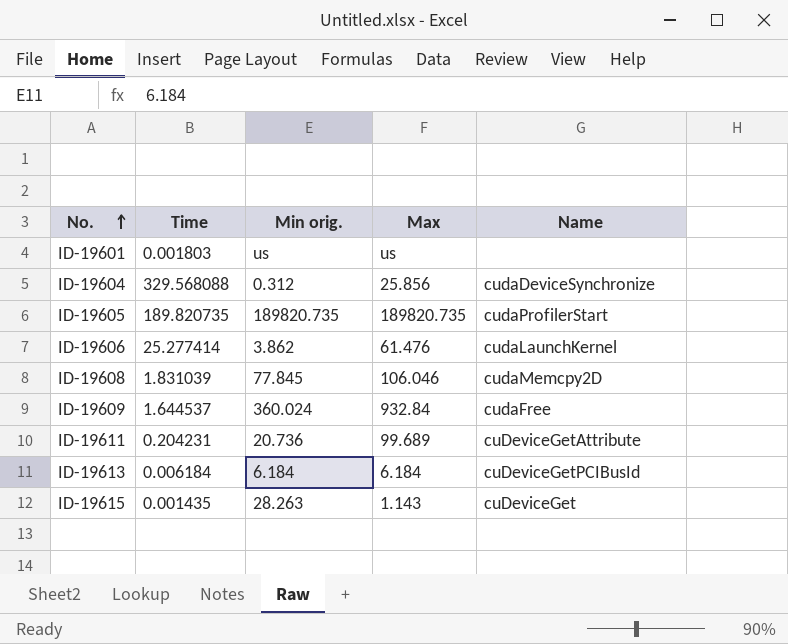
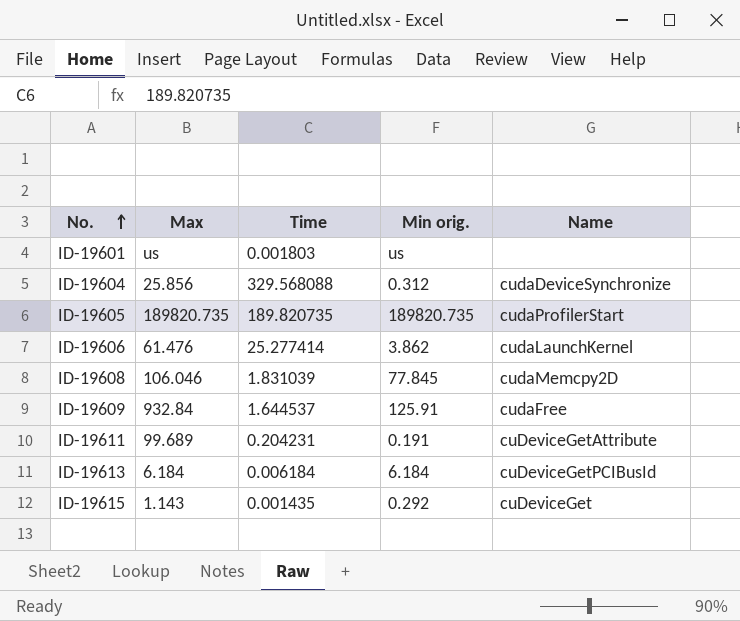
column Max | position: 4 -> 2
ID-19609 | Min orig.: 360.024 -> 125.91
ID-19611 | Min orig.: 20.736 -> 0.191
ID-19615 | Min orig.: 28.263 -> 0.292

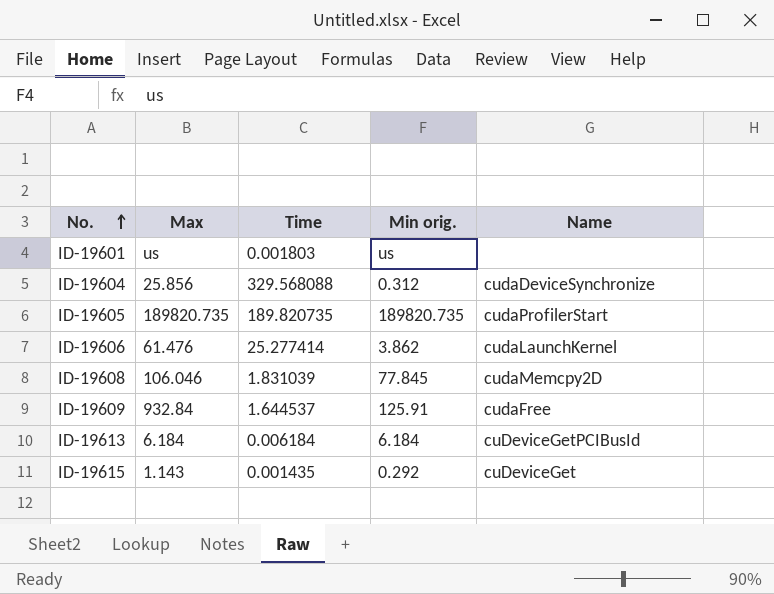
row ID-19611: 99.689 | 0.204231 | 0.191 | cuDeviceGetAttribute -> none

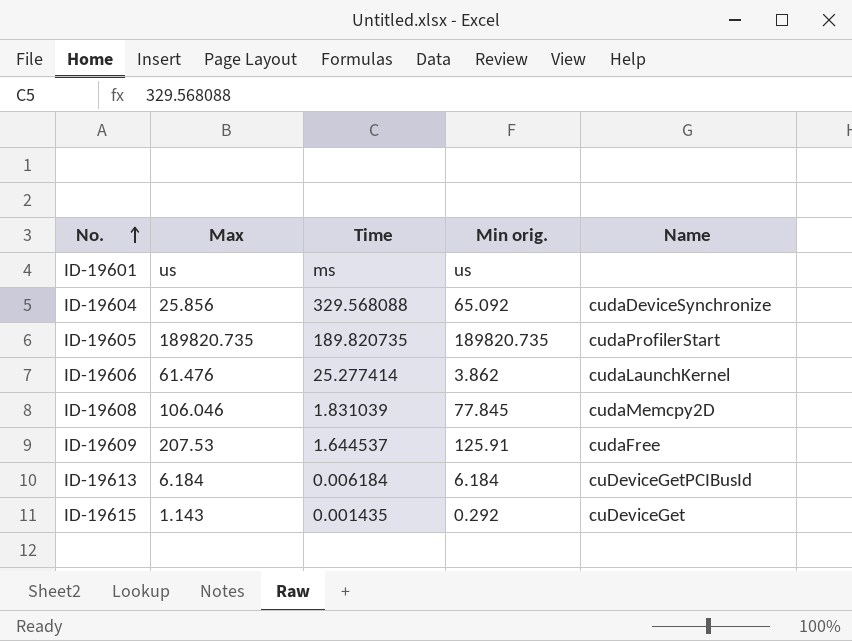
ID-19601 | Time: 0.001803 -> ms
ID-19604 | Min orig.: 0.312 -> 65.092
ID-19609 | Max: 932.84 -> 207.53

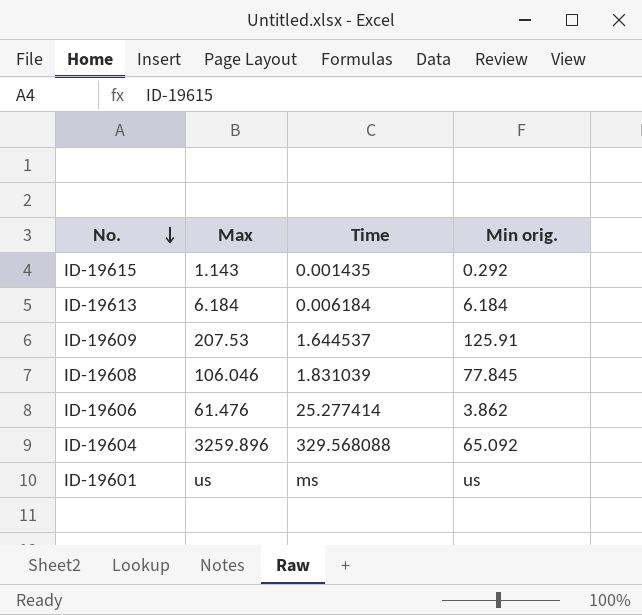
row order: No. ascending -> No. descending
column Name | position: 5 -> none
row ID-19605: 189820.735 | 189.820735 | 189820.735 | cudaProfilerStart -> none
ID-19604 | Max: 25.856 -> 3259.896

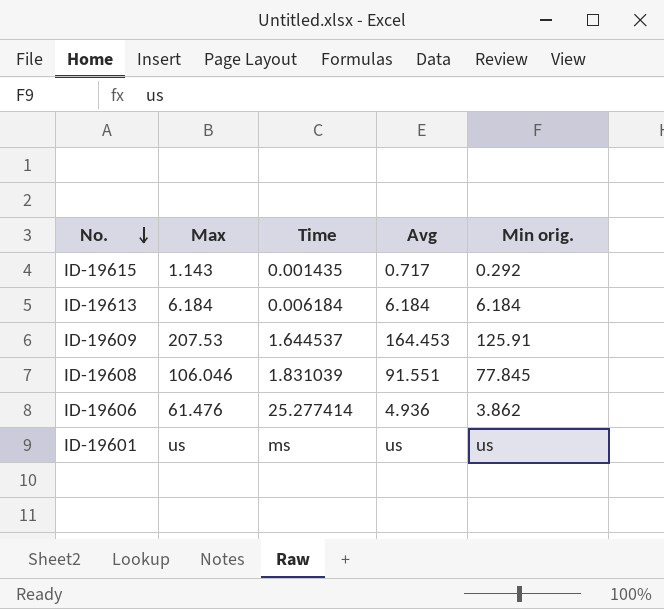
column Avg | position: none -> 4
row ID-19604: 3259.896 | 329.568088 | 65.092 -> none

